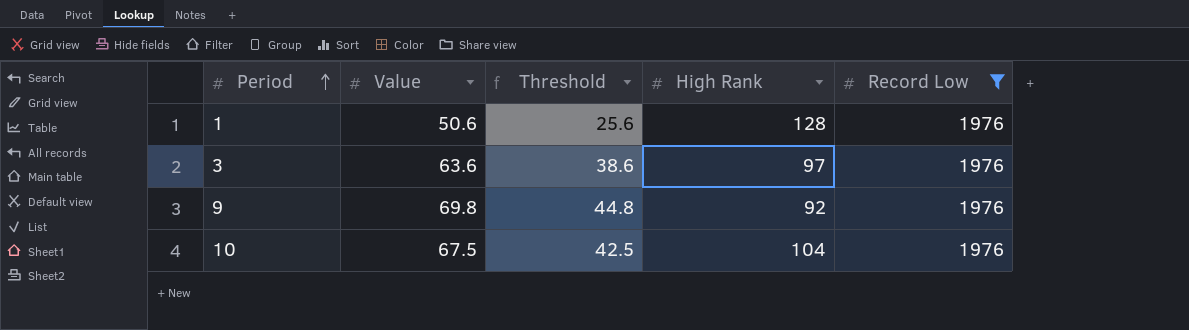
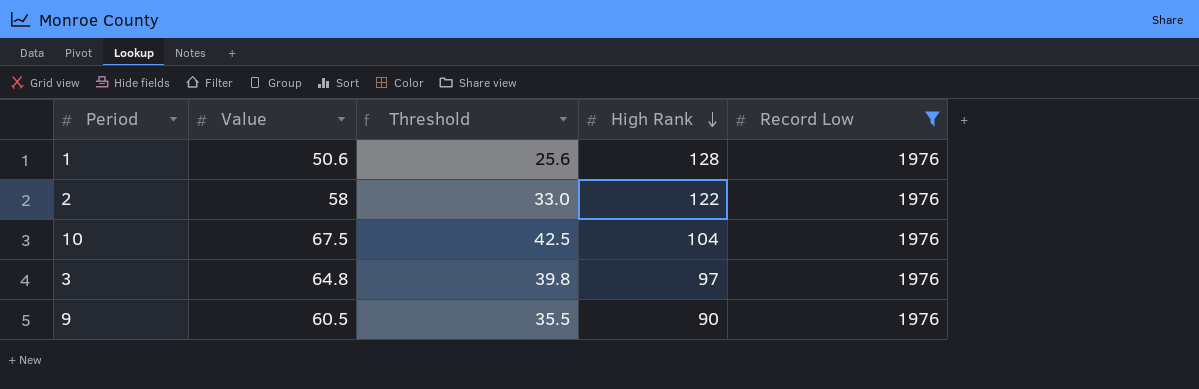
row order: Period ascending -> High Rank descending
row 2: none -> 58 | 33.0 | 122 | 1976
3 | Value: 63.6 -> 64.8
3 | Threshold: 38.6 -> 39.8
9 | Value: 69.8 -> 60.5
9 | Threshold: 44.8 -> 35.5
9 | High Rank: 92 -> 90

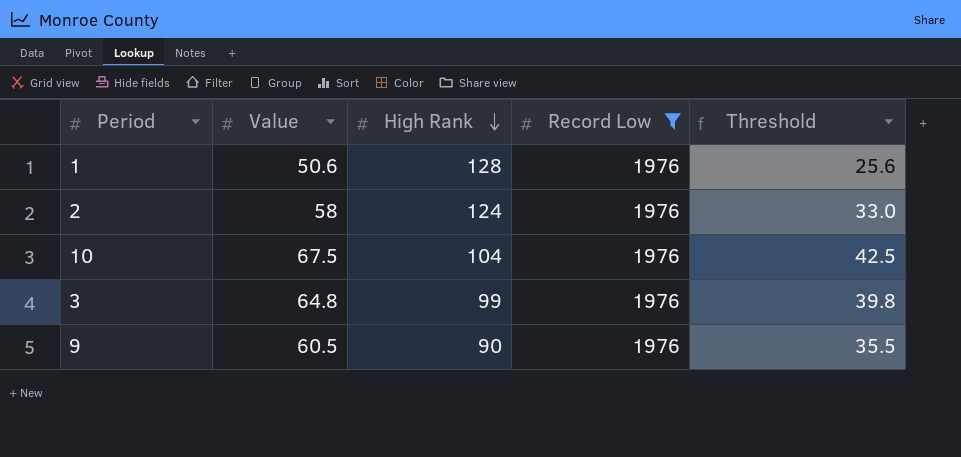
column Threshold | position: 3 -> 5
2 | High Rank: 122 -> 124
3 | High Rank: 97 -> 99

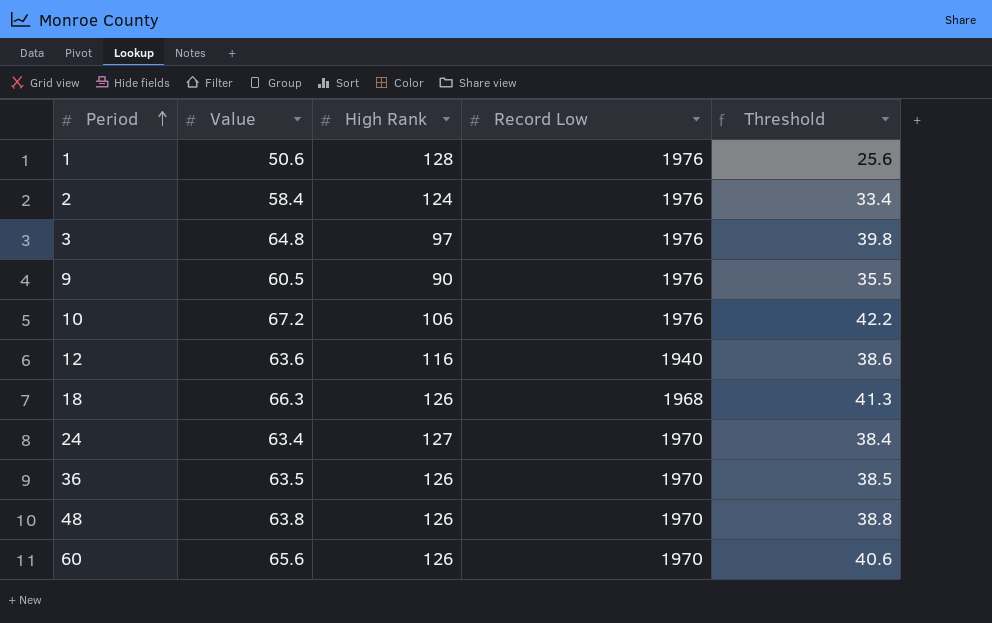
filter: Record Low = 1976 -> none
row order: High Rank descending -> Period ascending
2 | Value: 58 -> 58.4
2 | Threshold: 33.0 -> 33.4
3 | High Rank: 99 -> 97
10 | Value: 67.5 -> 67.2
10 | High Rank: 104 -> 106
10 | Threshold: 42.5 -> 42.2

